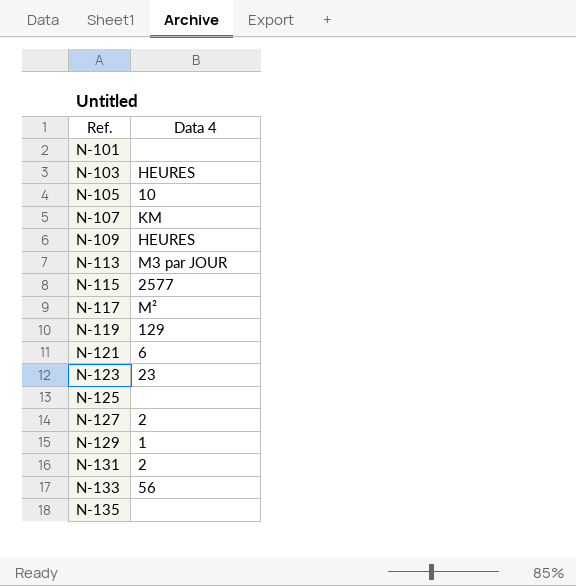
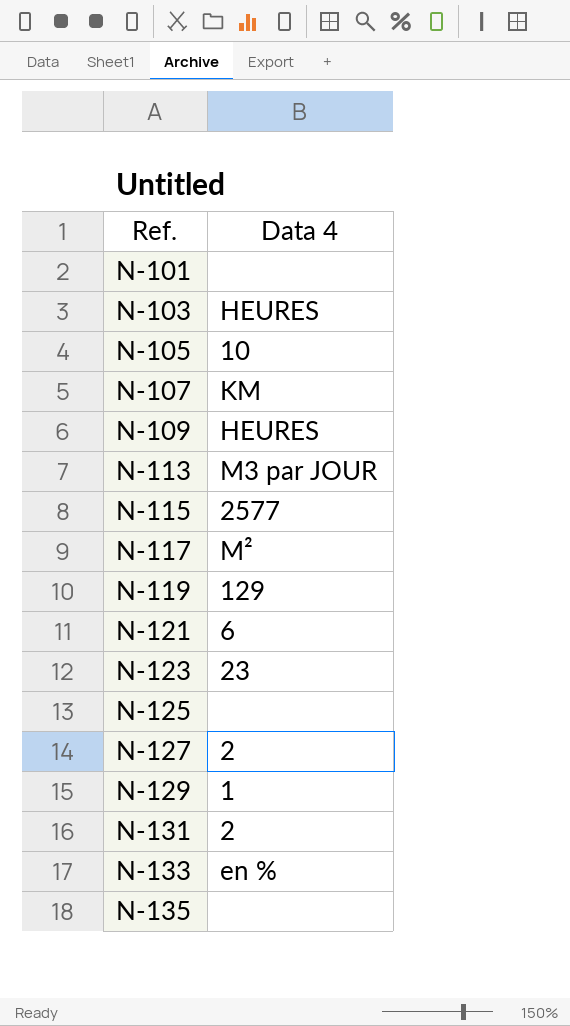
N-133 | Data 4: 56 -> en %

